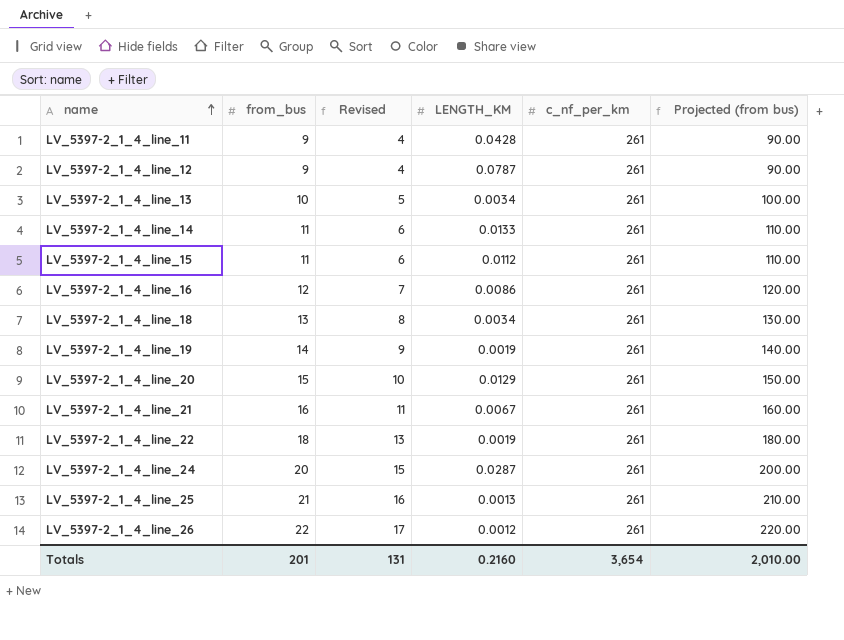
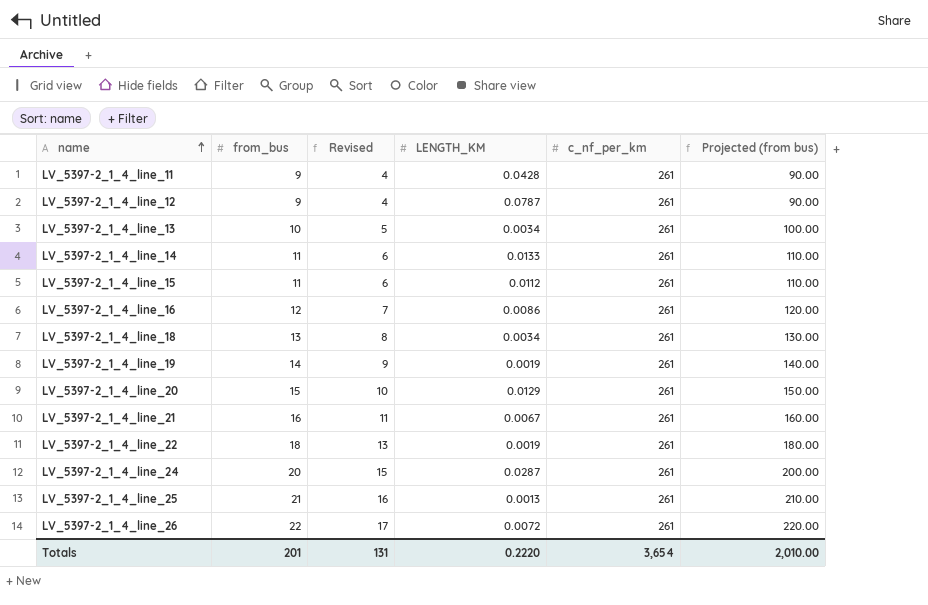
LV_5397-2_1_4_line_26 | LENGTH_KM: 0.0012 -> 0.0072
Totals | LENGTH_KM: 0.2160 -> 0.2220

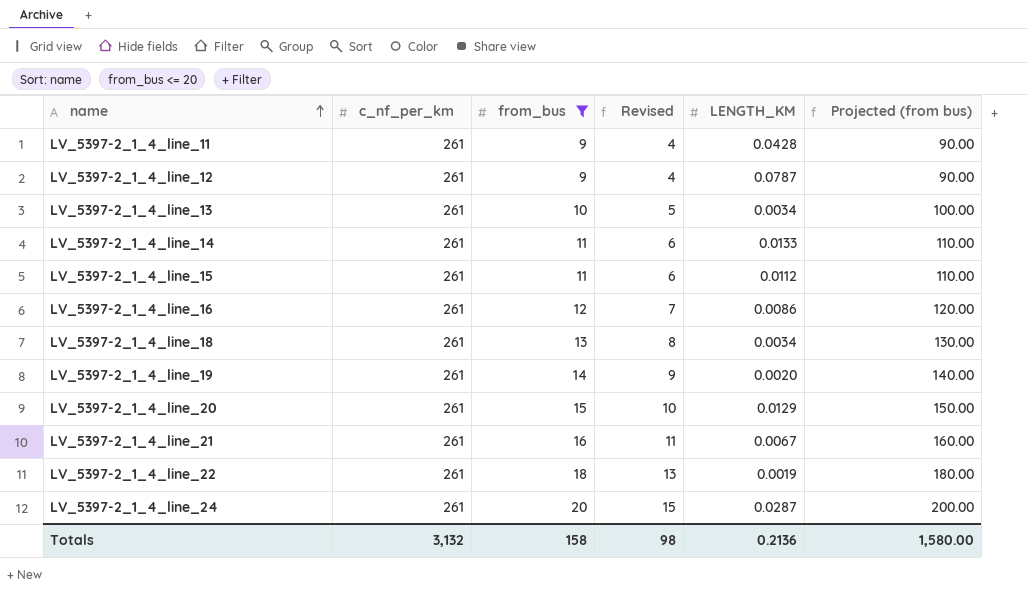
filter: none -> from_bus <= 20
column c_nf_per_km | position: 5 -> 2
LV_5397-2_1_4_line_19 | LENGTH_KM: 0.0019 -> 0.0020
Totals | c_nf_per_km: 3,654 -> 3,132
Totals | from_bus: 201 -> 158
Totals | Revised: 131 -> 98
Totals | LENGTH_KM: 0.2220 -> 0.2136
Totals | Projected (from bus): 2,010.00 -> 1,580.00

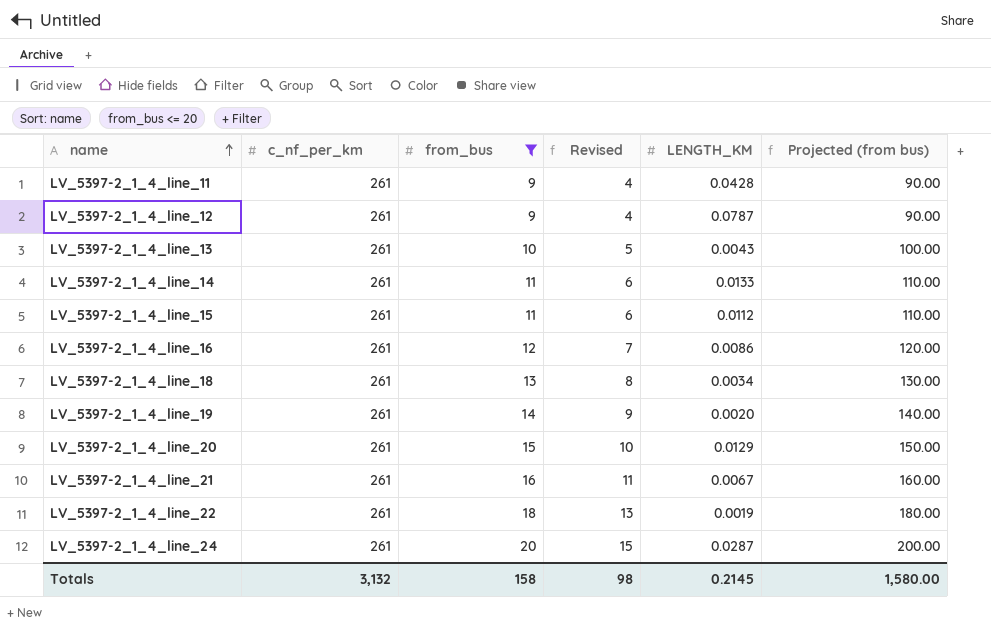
LV_5397-2_1_4_line_13 | LENGTH_KM: 0.0034 -> 0.0043
Totals | LENGTH_KM: 0.2136 -> 0.2145

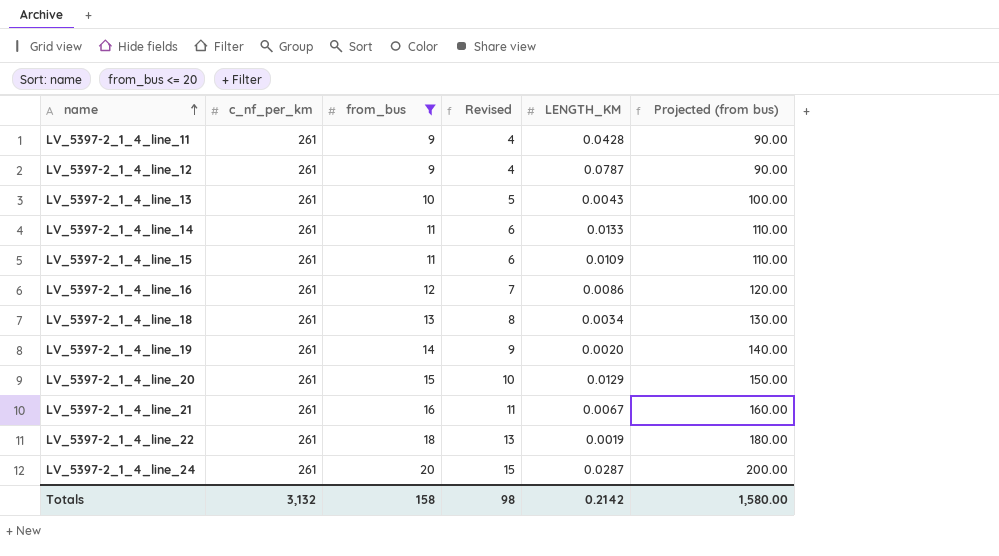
LV_5397-2_1_4_line_15 | LENGTH_KM: 0.0112 -> 0.0109
Totals | LENGTH_KM: 0.2145 -> 0.2142

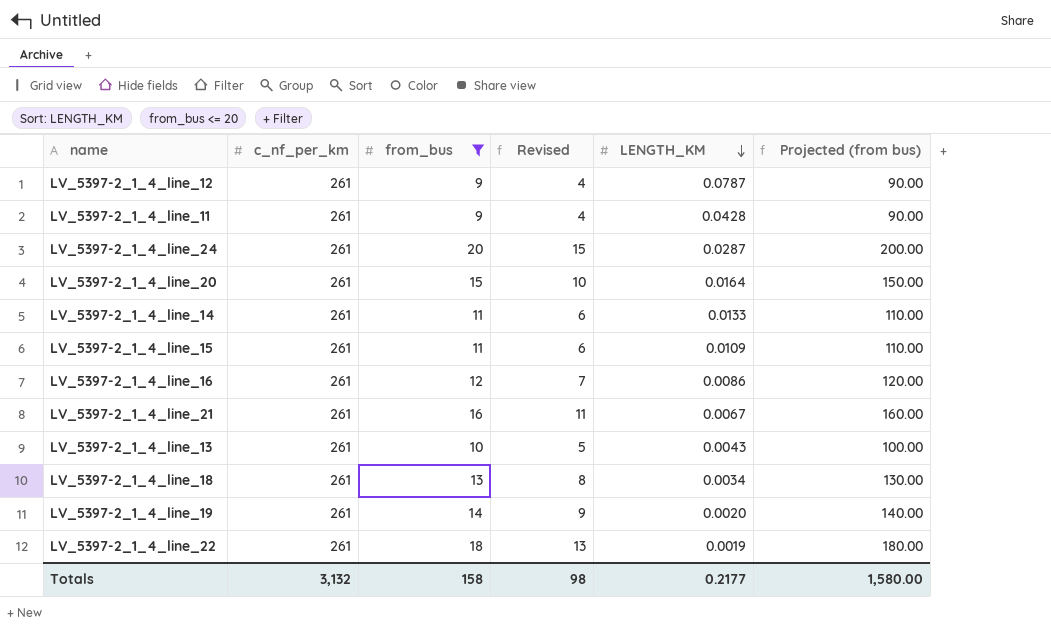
row order: name ascending -> LENGTH_KM descending
LV_5397-2_1_4_line_20 | LENGTH_KM: 0.0129 -> 0.0164
Totals | LENGTH_KM: 0.2142 -> 0.2177

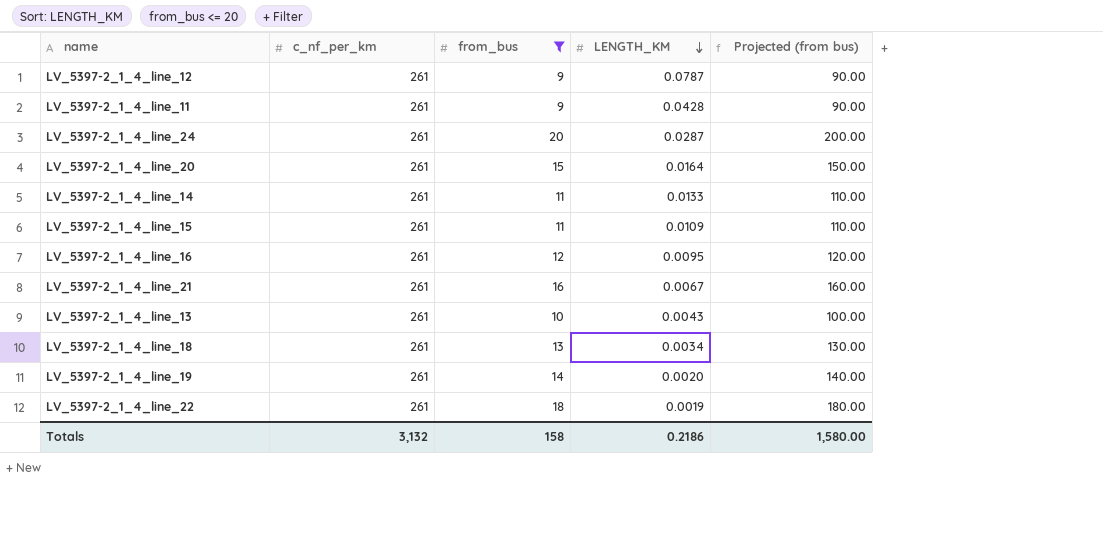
column Revised | formula: [from_bus] - 5 -> none
LV_5397-2_1_4_line_16 | LENGTH_KM: 0.0086 -> 0.0095
Totals | LENGTH_KM: 0.2177 -> 0.2186

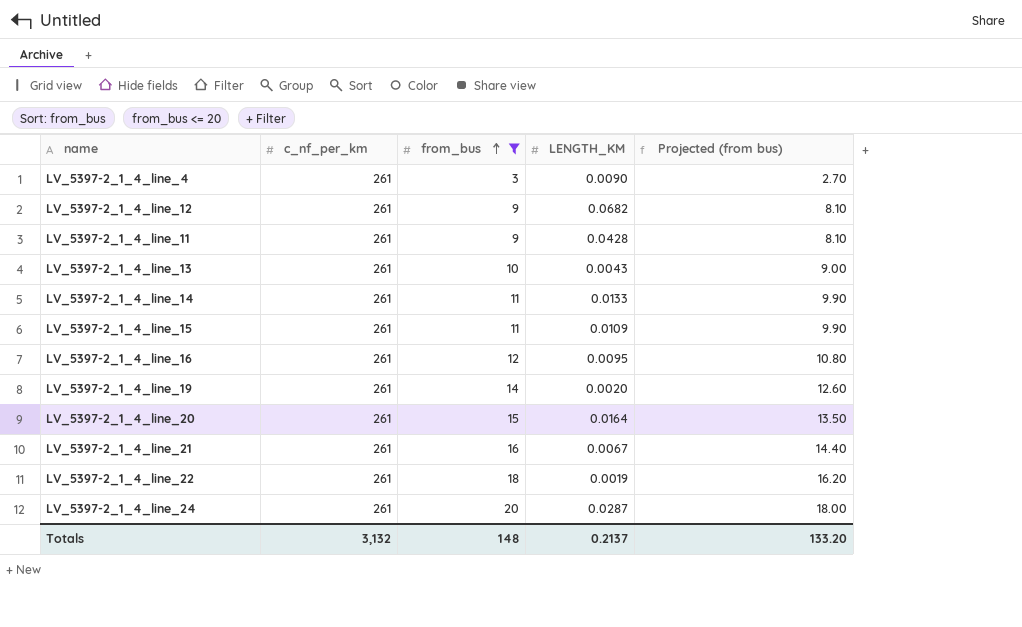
row order: LENGTH_KM descending -> from_bus ascending
column Projected (from bus) | formula: [from_bus] * 10 -> [from_bus] * 0.9
row LV_5397-2_1_4_line_18: 261 | 13 | 0.0034 | 130.00 -> none
row LV_5397-2_1_4_line_4: none -> 261 | 3 | 0.0090 | 2.70
LV_5397-2_1_4_line_12 | LENGTH_KM: 0.0787 -> 0.0682
Totals | from_bus: 158 -> 148
Totals | LENGTH_KM: 0.2186 -> 0.2137
Totals | Projected (from bus): 1,580.00 -> 133.20

